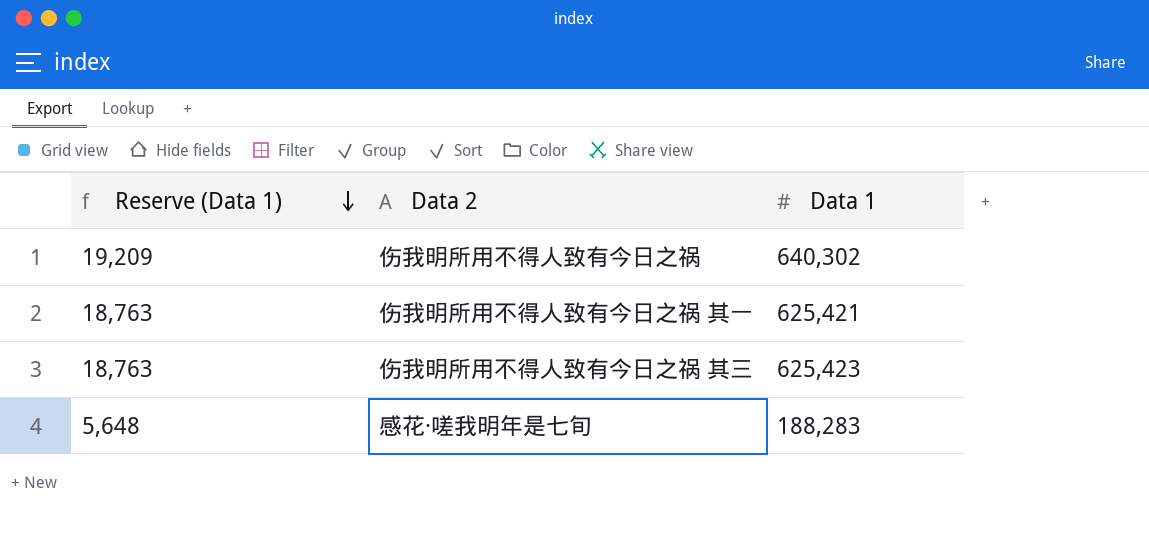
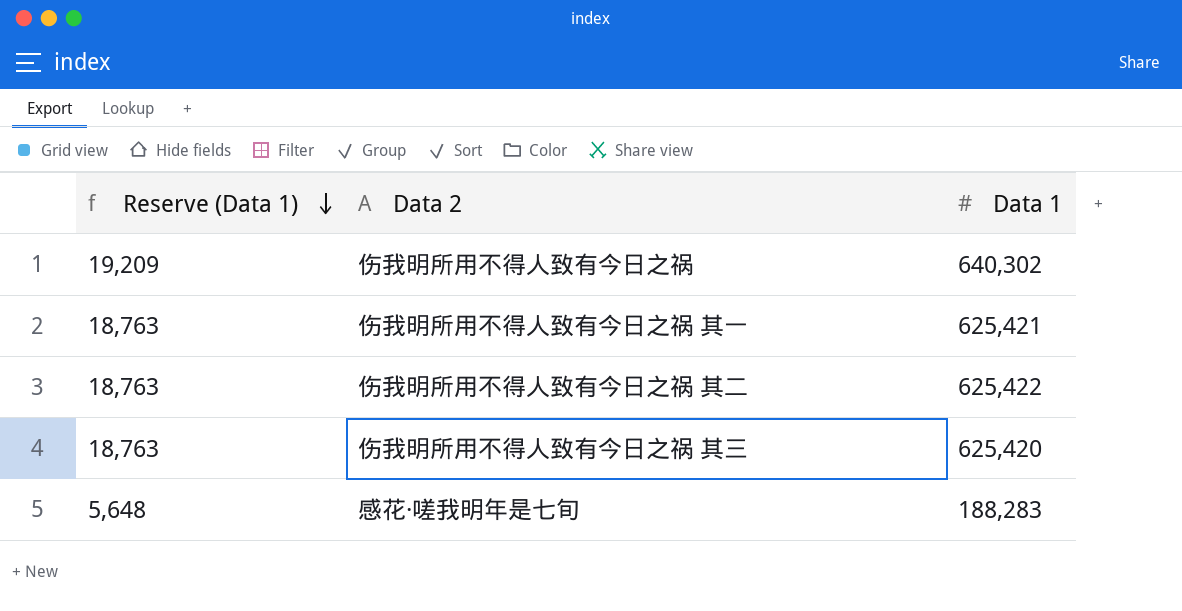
row 伤我明所用不得人致有今日之祸 其二: none -> 18,763 | 625,422
伤我明所用不得人致有今日之祸 其三 | Data 1: 625,423 -> 625,420

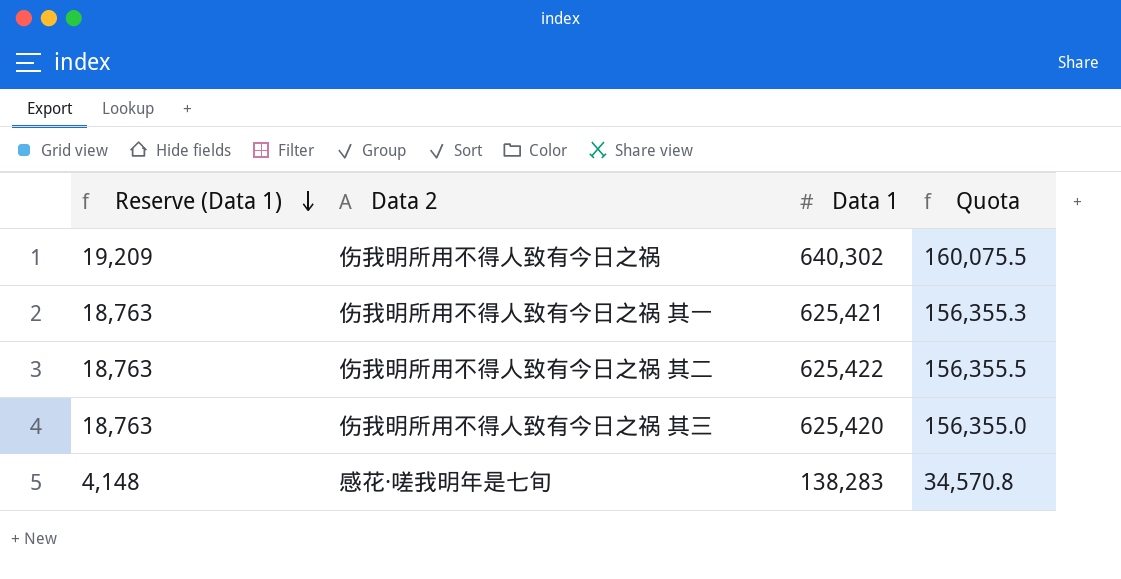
column Quota | formula: none -> [Data 1] * 0.25
感花·嗟我明年是七旬 | Reserve (Data 1): 5,648 -> 4,148
感花·嗟我明年是七旬 | Data 1: 188,283 -> 138,283

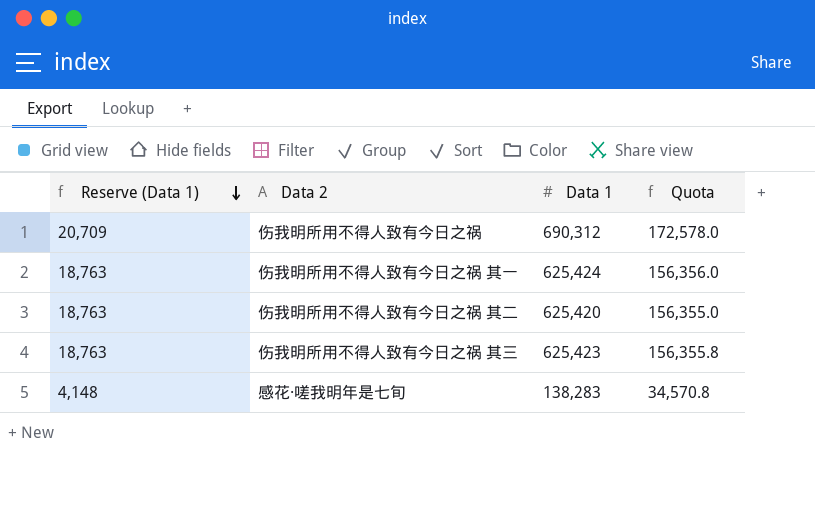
伤我明所用不得人致有今日之祸 | Reserve (Data 1): 19,209 -> 20,709
伤我明所用不得人致有今日之祸 | Data 1: 640,302 -> 690,312
伤我明所用不得人致有今日之祸 | Quota: 160,075.5 -> 172,578.0
伤我明所用不得人致有今日之祸 其一 | Data 1: 625,421 -> 625,424
伤我明所用不得人致有今日之祸 其一 | Quota: 156,355.3 -> 156,356.0
伤我明所用不得人致有今日之祸 其二 | Data 1: 625,422 -> 625,420
伤我明所用不得人致有今日之祸 其二 | Quota: 156,355.5 -> 156,355.0
伤我明所用不得人致有今日之祸 其三 | Data 1: 625,420 -> 625,423
伤我明所用不得人致有今日之祸 其三 | Quota: 156,355.0 -> 156,355.8

